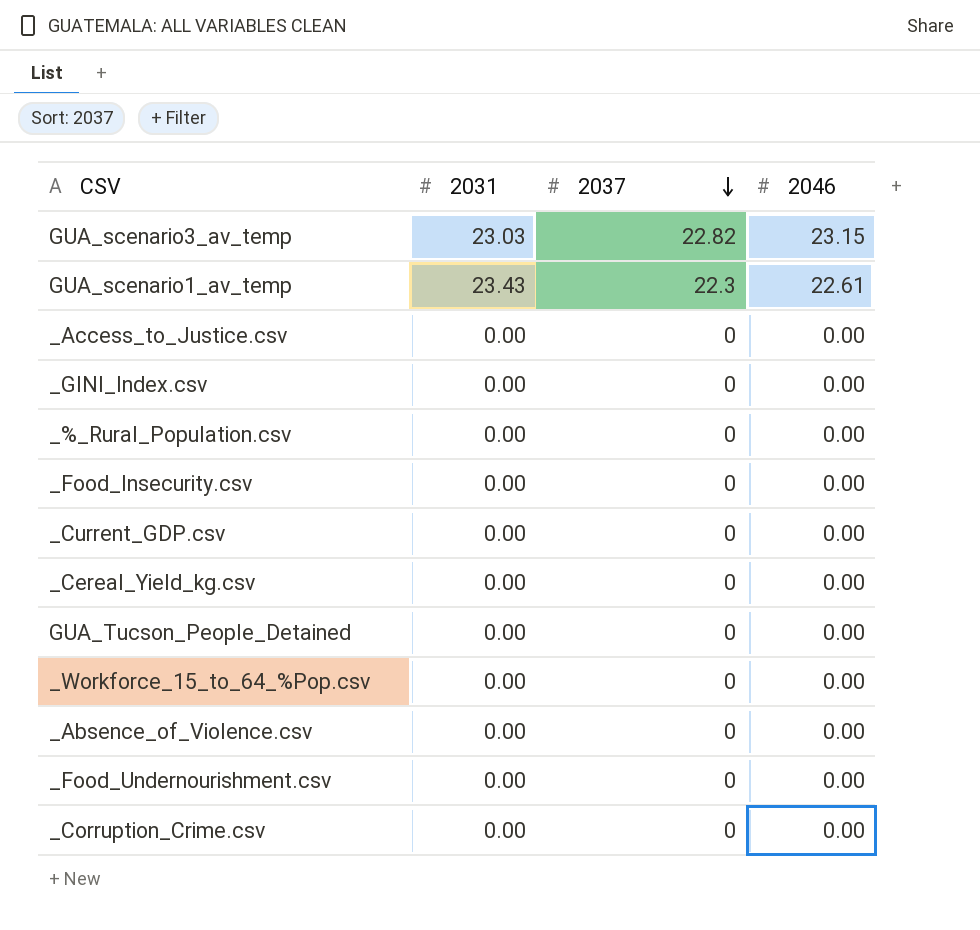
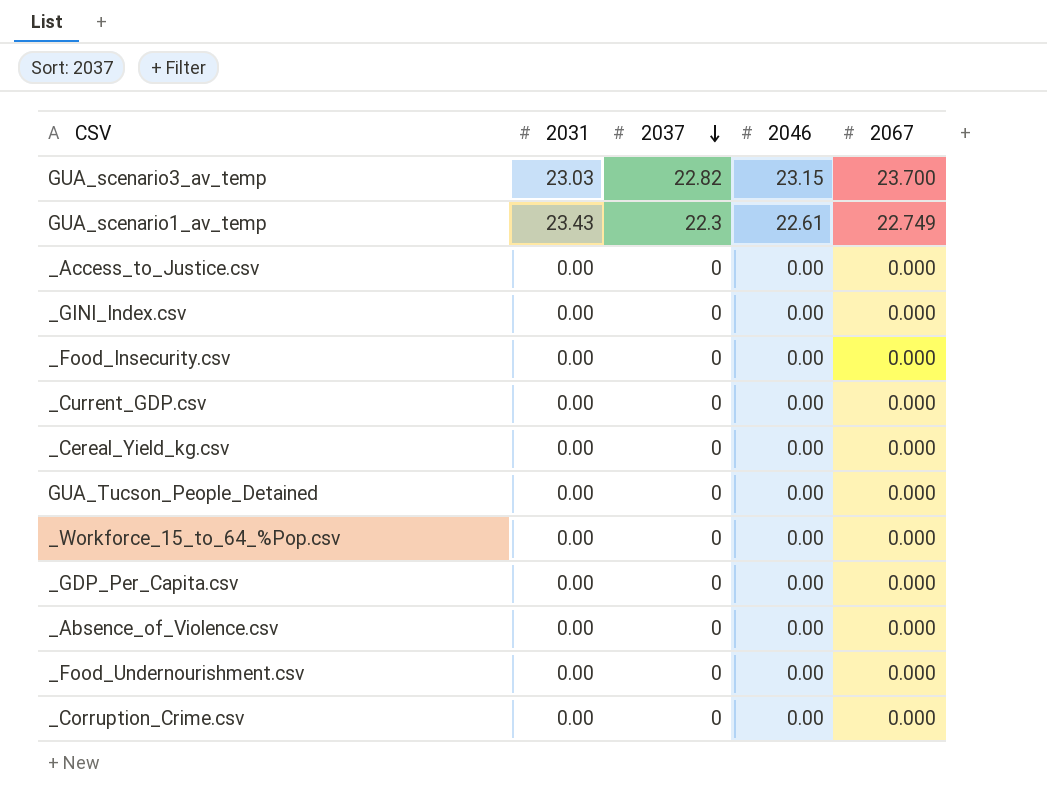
column 2067 | position: none -> 5
row _%_Rural_Population.csv: 0.00 | 0 | 0.00 -> none
row _GDP_Per_Capita.csv: none -> 0.00 | 0 | 0.00 | 0.000

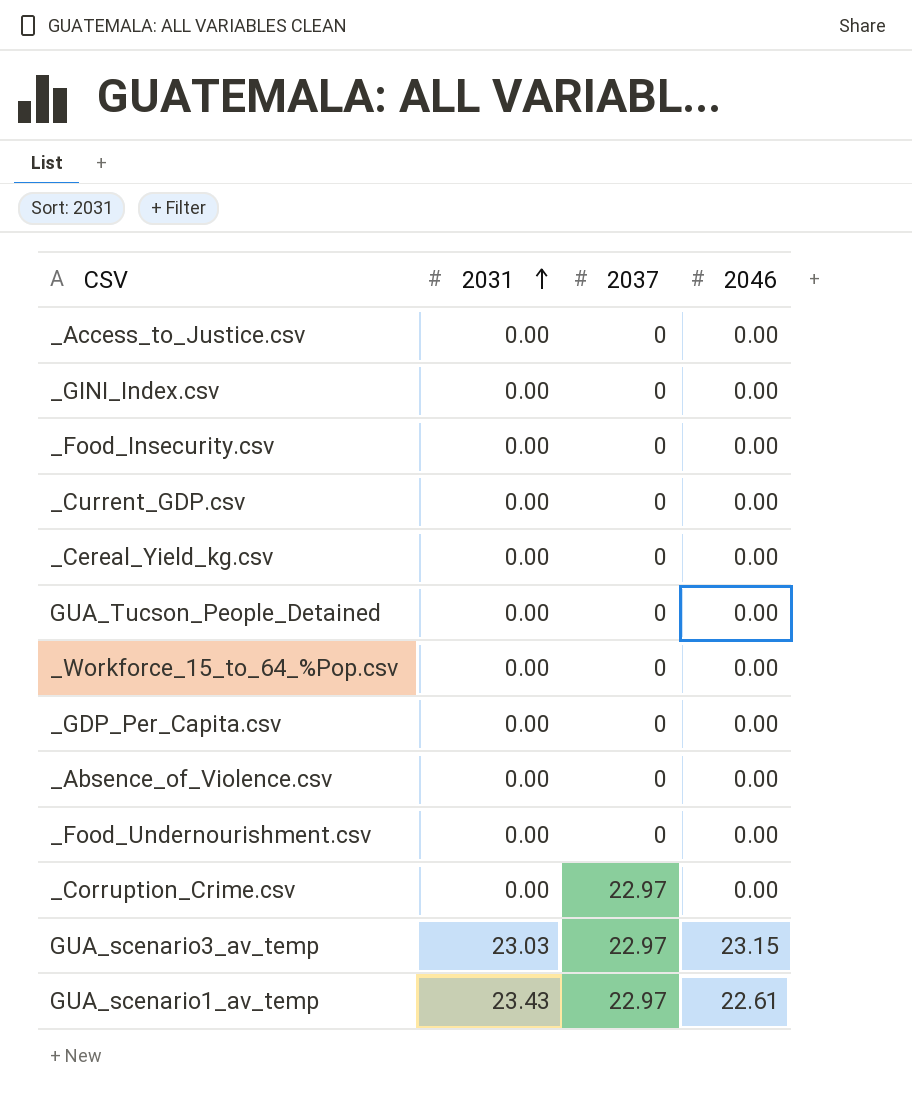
row order: 2037 descending -> 2031 ascending
column 2067 | position: 5 -> none
_Corruption_Crime.csv | 2037: 0 -> 22.97
GUA_scenario3_av_temp | 2037: 22.82 -> 22.97
GUA_scenario1_av_temp | 2037: 22.3 -> 22.97

